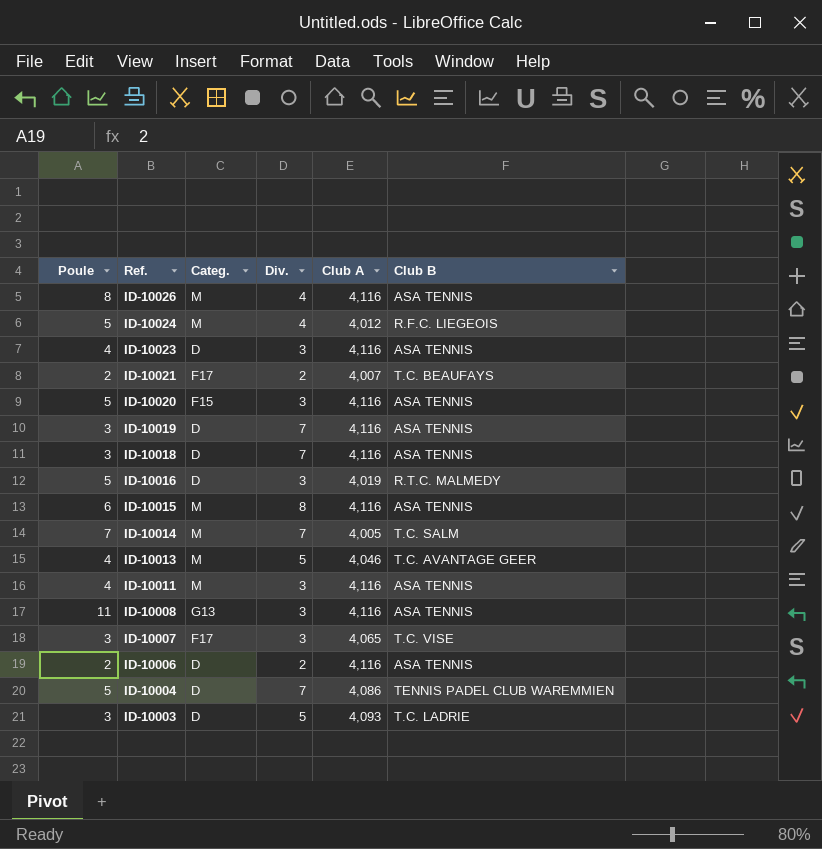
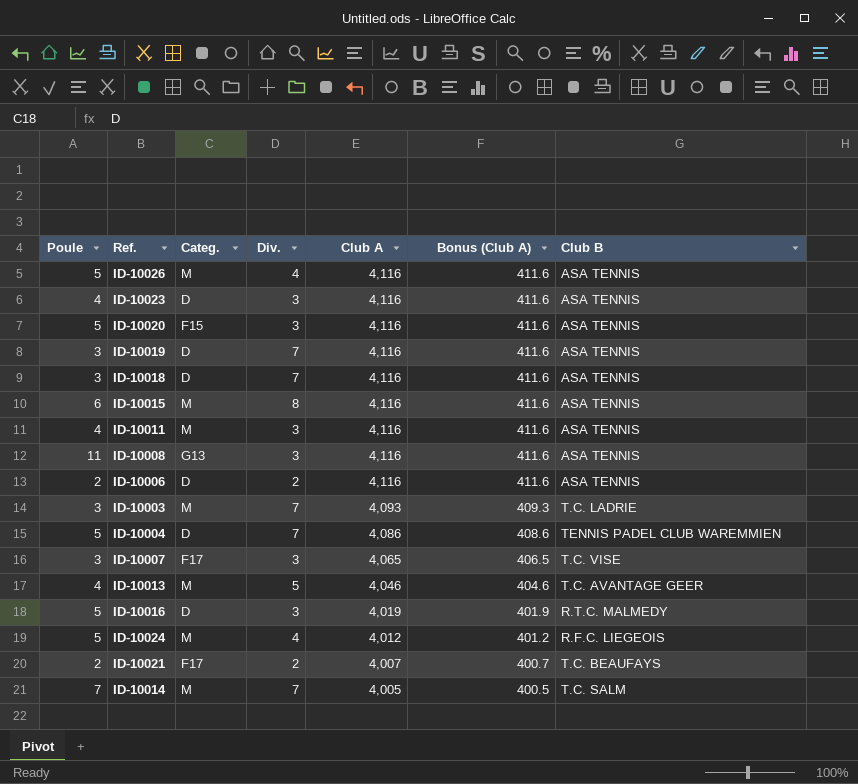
row order: Ref. descending -> Club A descending
column Bonus (Club A) | formula: none -> [Club A] * 0.1
ID-10026 | Poule: 8 -> 5
ID-10003 | Categ.: D -> M
ID-10003 | Div.: 5 -> 7

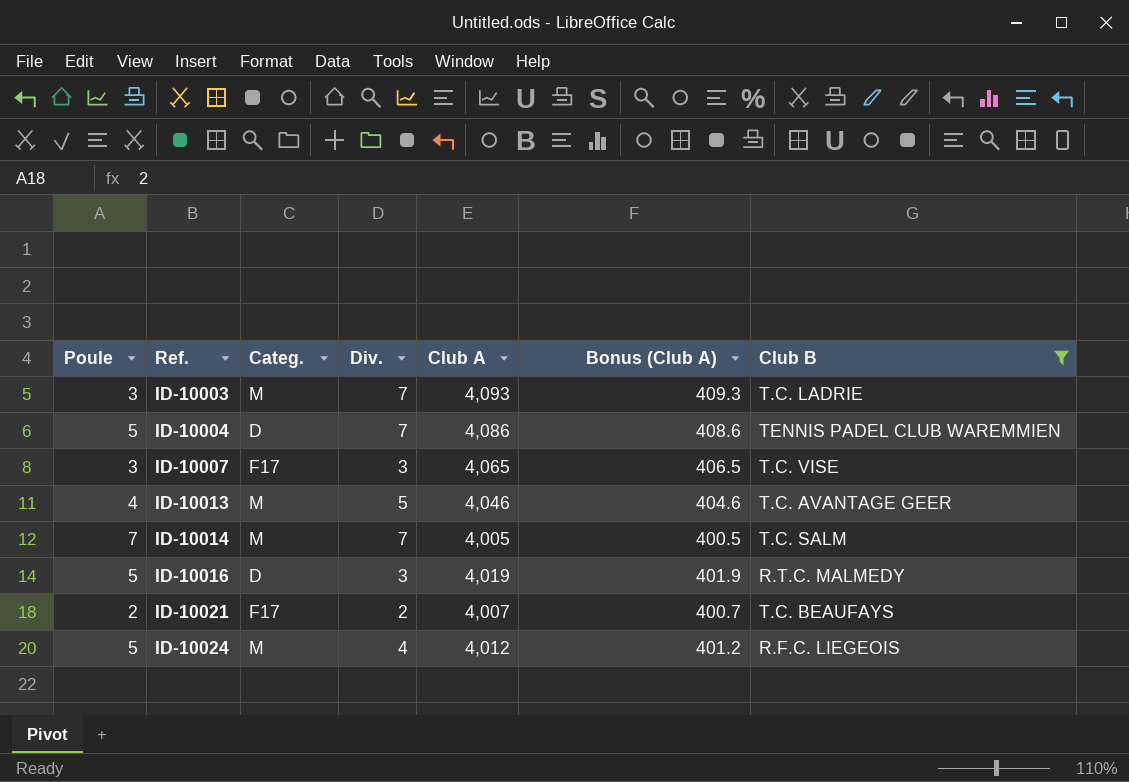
filter: none -> Club B != ASA TENNIS
row order: Club A descending -> Ref. ascending

